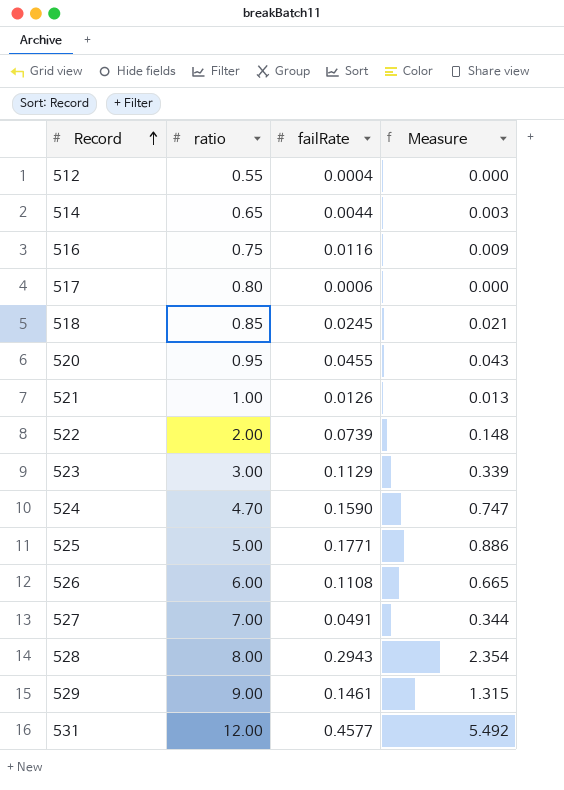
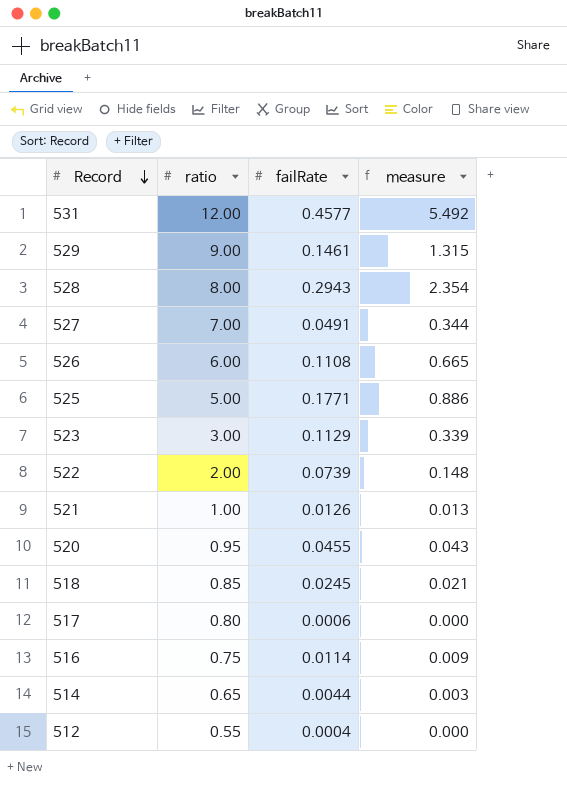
row order: Record ascending -> Record descending
column name: Measure -> measure
row 524: 4.70 | 0.1590 | 0.747 -> none
516 | failRate: 0.0116 -> 0.0114

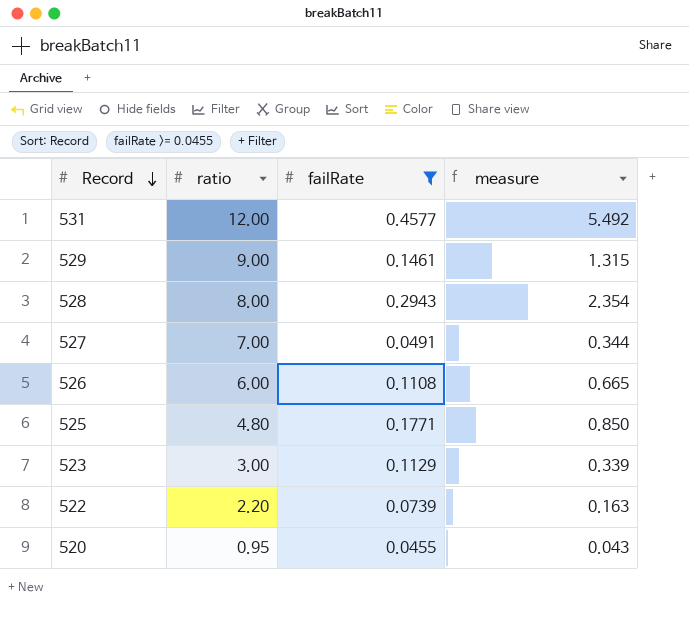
filter: none -> failRate >= 0.0455
525 | ratio: 5.00 -> 4.80
525 | measure: 0.886 -> 0.850
522 | ratio: 2.00 -> 2.20
522 | measure: 0.148 -> 0.163

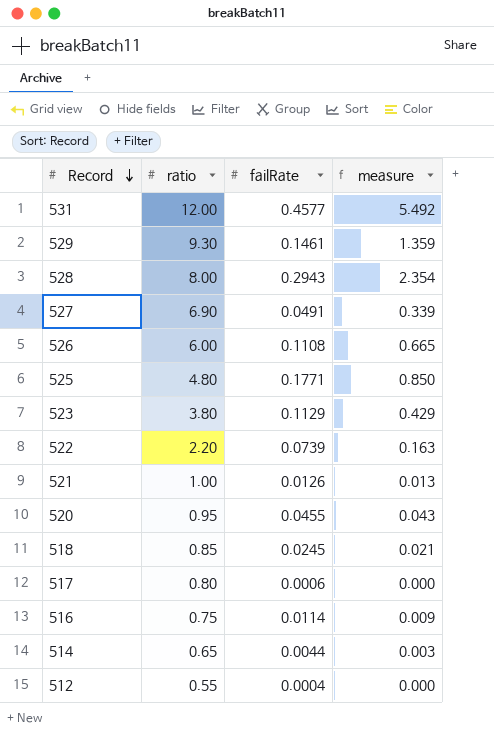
filter: failRate >= 0.0455 -> none
529 | ratio: 9.00 -> 9.30
529 | measure: 1.315 -> 1.359
527 | ratio: 7.00 -> 6.90
527 | measure: 0.344 -> 0.339
523 | ratio: 3.00 -> 3.80
523 | measure: 0.339 -> 0.429

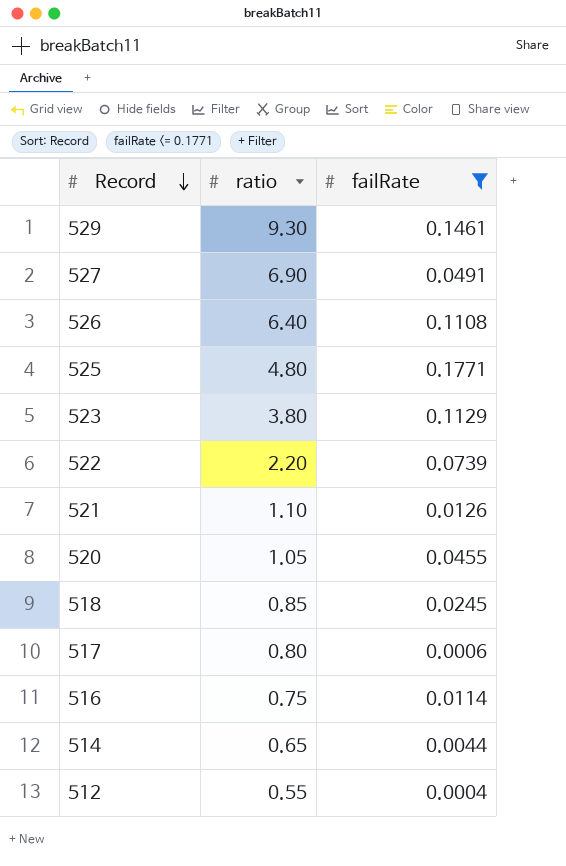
filter: none -> failRate <= 0.1771
column measure | formula: [ratio] * [failRate] -> none
526 | ratio: 6.00 -> 6.40
521 | ratio: 1.00 -> 1.10
520 | ratio: 0.95 -> 1.05

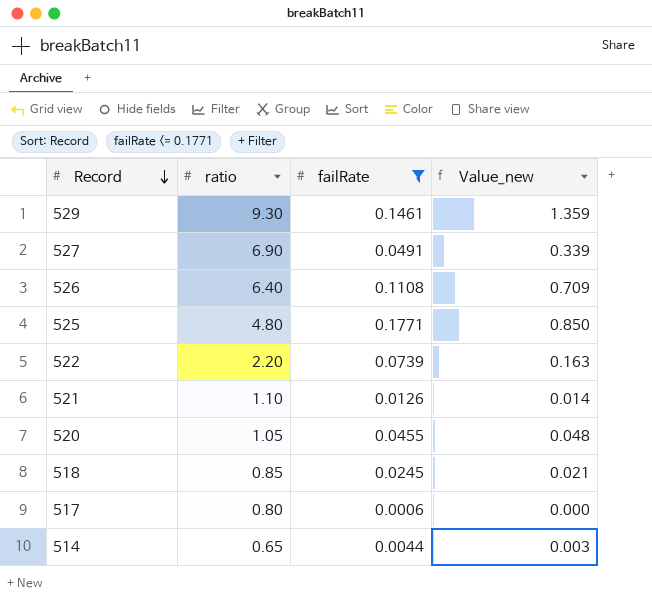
column Value_new | formula: none -> [ratio] * [failRate]
row 523: 3.80 | 0.1129 -> none
row 516: 0.75 | 0.0114 -> none
row 512: 0.55 | 0.0004 -> none

